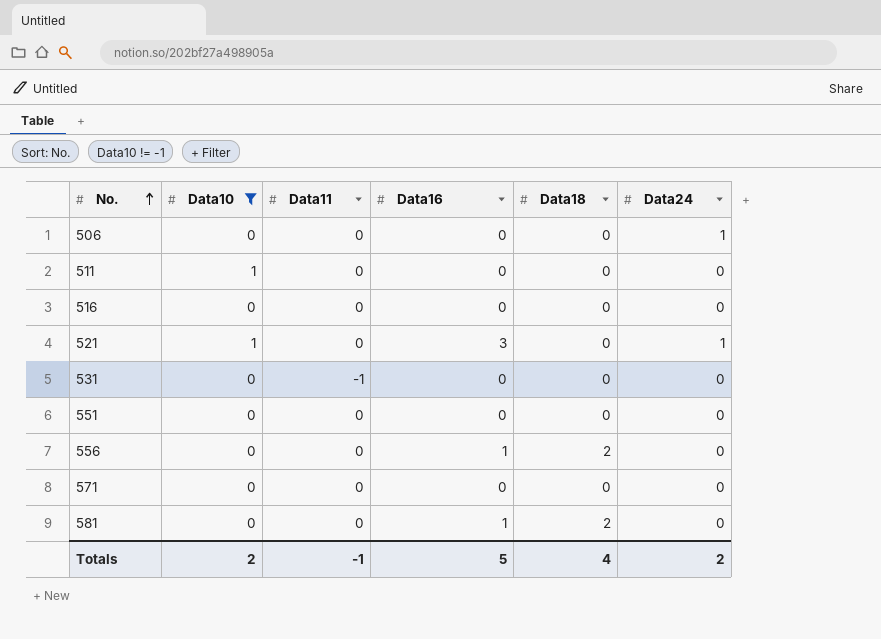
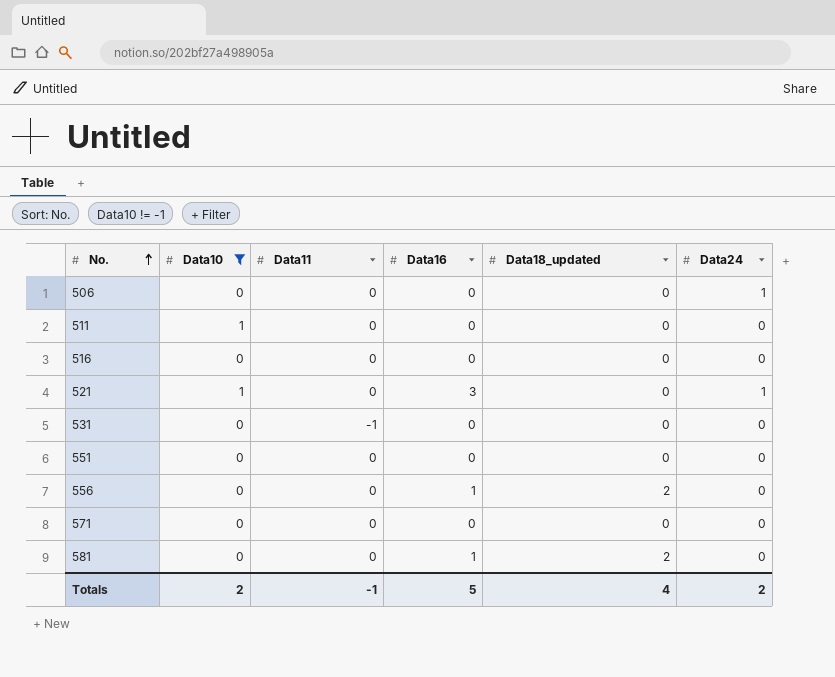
column name: Data18 -> Data18_updated

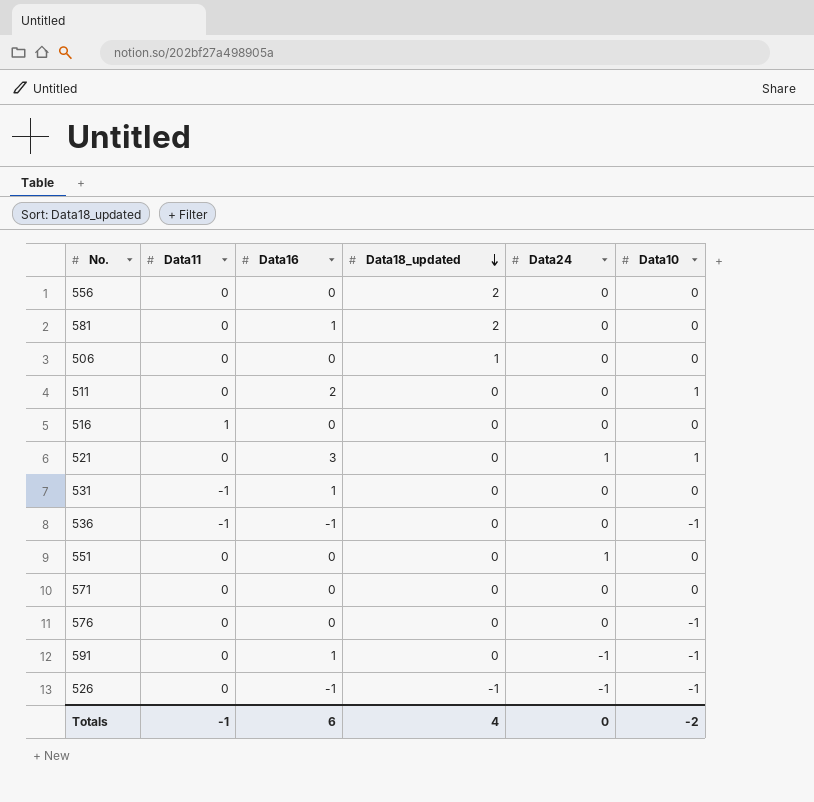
filter: Data10 != -1 -> none
row order: No. ascending -> Data18_updated descending
column Data10 | position: 2 -> 6
556 | Data16: 1 -> 0
506 | Data18_updated: 0 -> 1
506 | Data24: 1 -> 0
511 | Data16: 0 -> 2
516 | Data11: 0 -> 1
531 | Data16: 0 -> 1
551 | Data24: 0 -> 1
Totals | Data16: 5 -> 6
Totals | Data24: 2 -> 0
Totals | Data10: 2 -> -2

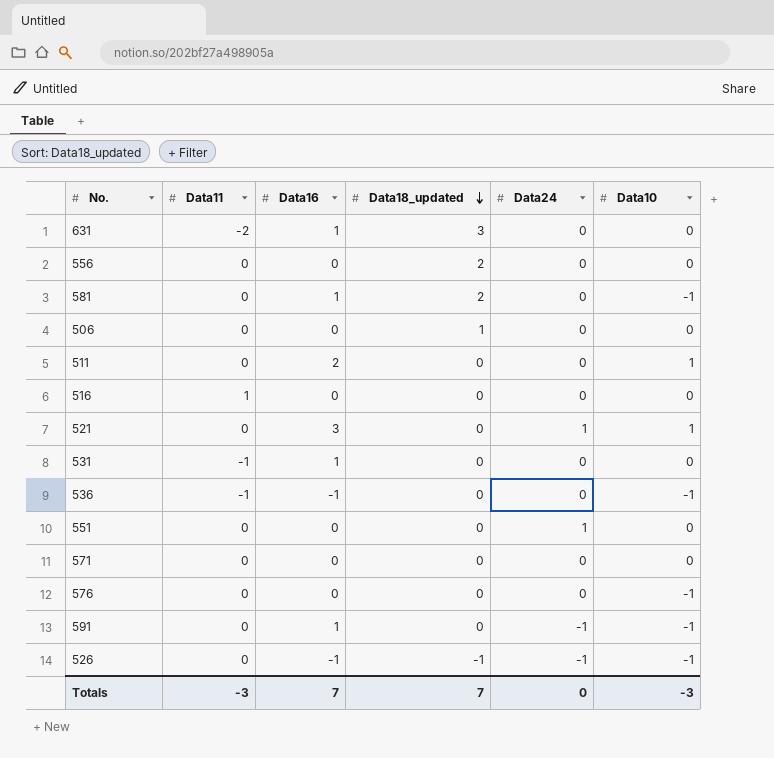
row 631: none -> -2 | 1 | 3 | 0 | 0
581 | Data10: 0 -> -1
Totals | Data11: -1 -> -3
Totals | Data16: 6 -> 7
Totals | Data18_updated: 4 -> 7
Totals | Data10: -2 -> -3

